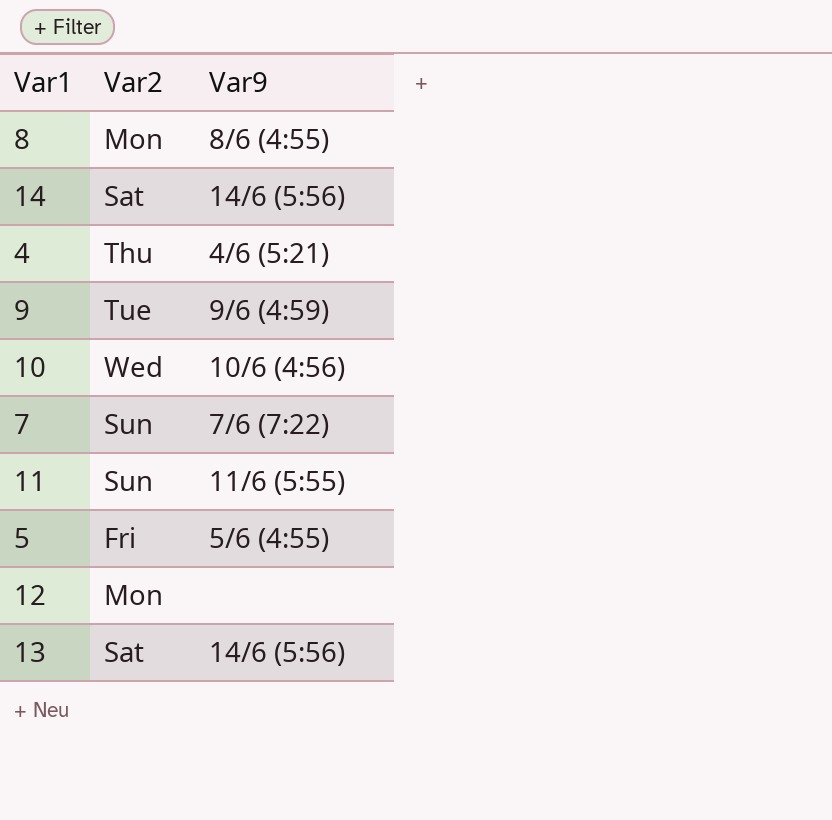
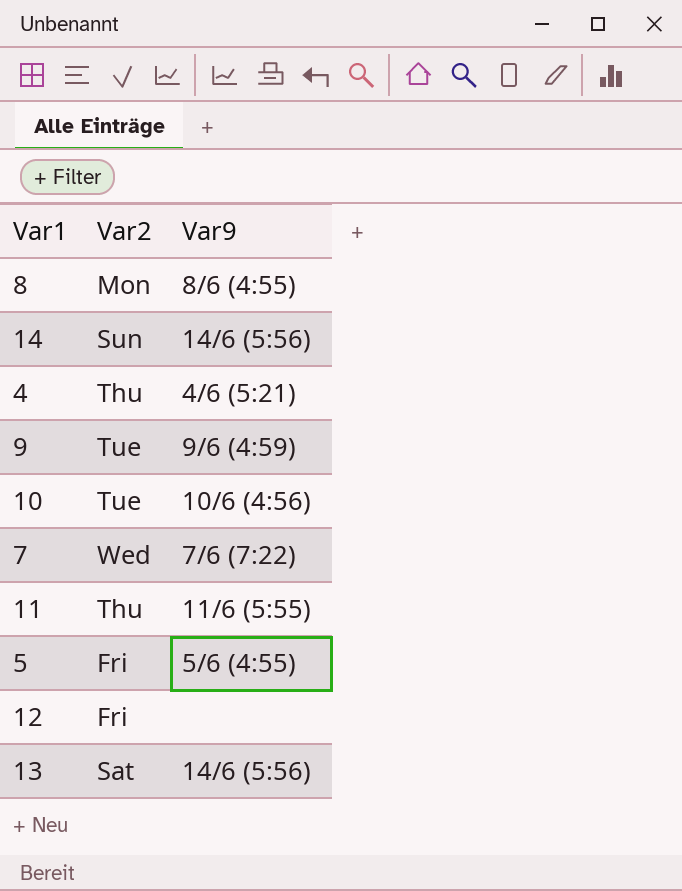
14 | Var2: Sat -> Sun
10 | Var2: Wed -> Tue
7 | Var2: Sun -> Wed
11 | Var2: Sun -> Thu
12 | Var2: Mon -> Fri

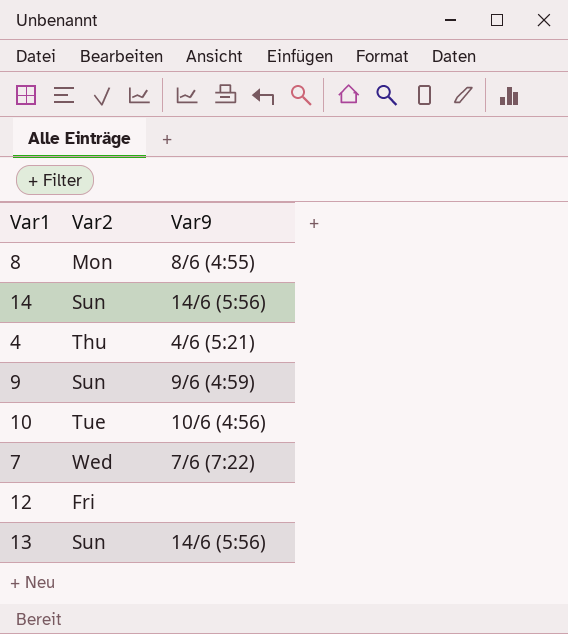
row 11: Thu | 11/6 (5:55) -> none
row 5: Fri | 5/6 (4:55) -> none
9 | Var2: Tue -> Sun
13 | Var2: Sat -> Sun

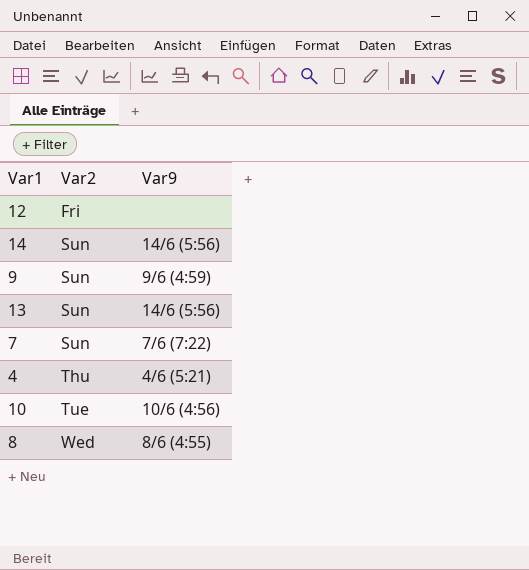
row order: none -> Var2 ascending
7 | Var2: Wed -> Sun
8 | Var2: Mon -> Wed

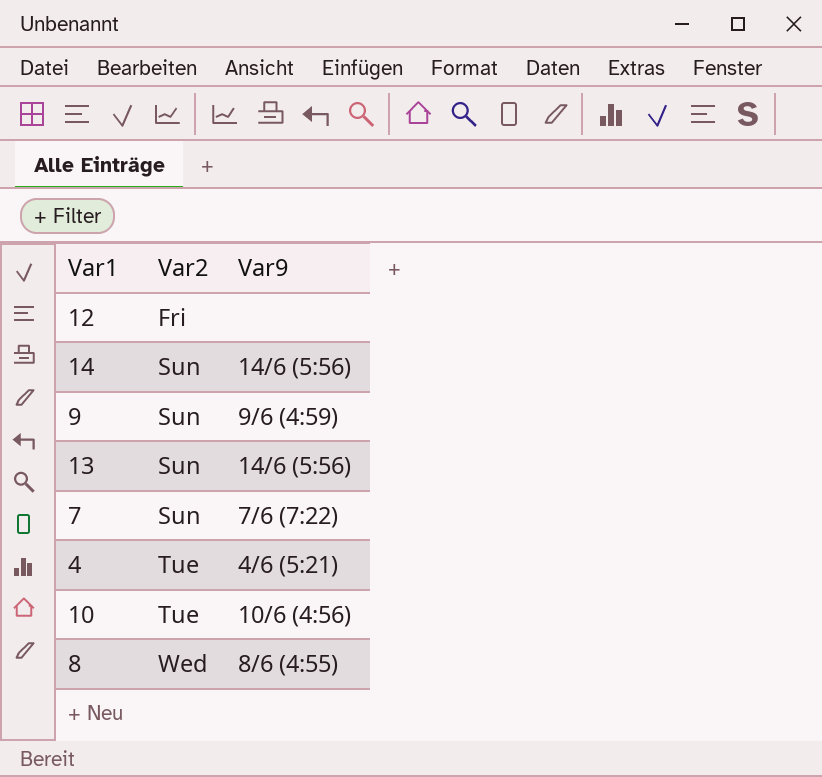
4 | Var2: Thu -> Tue

